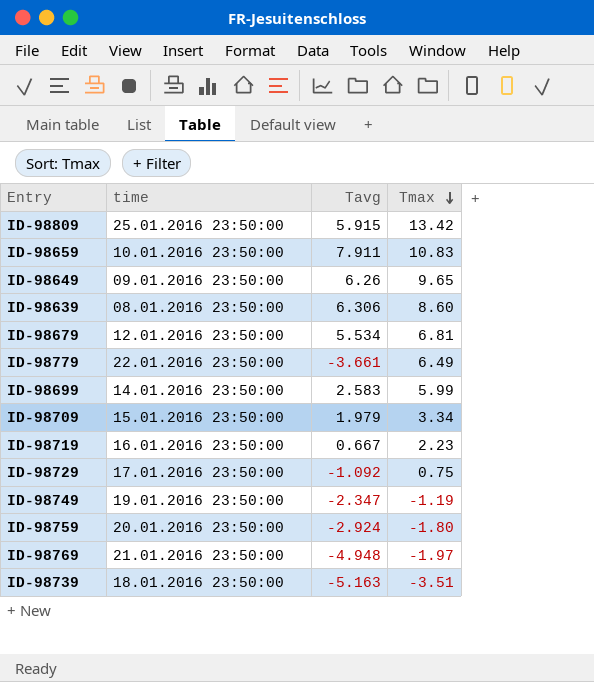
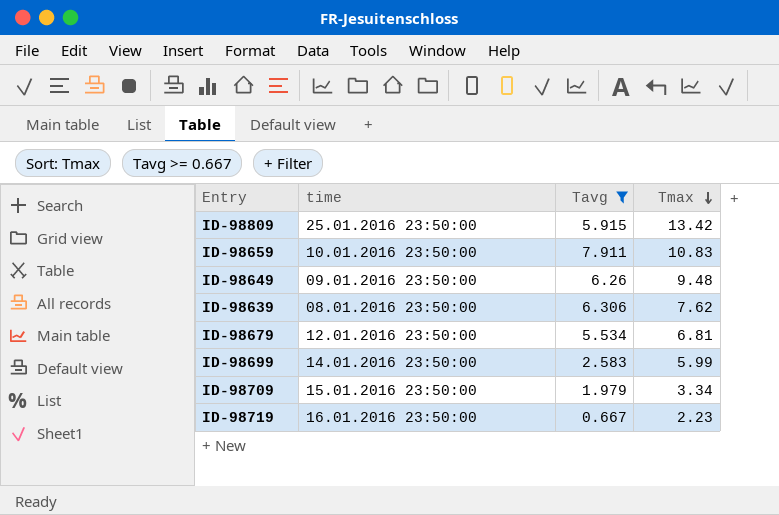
filter: none -> Tavg >= 0.667
ID-98649 | Tmax: 9.65 -> 9.48
ID-98639 | Tmax: 8.60 -> 7.62

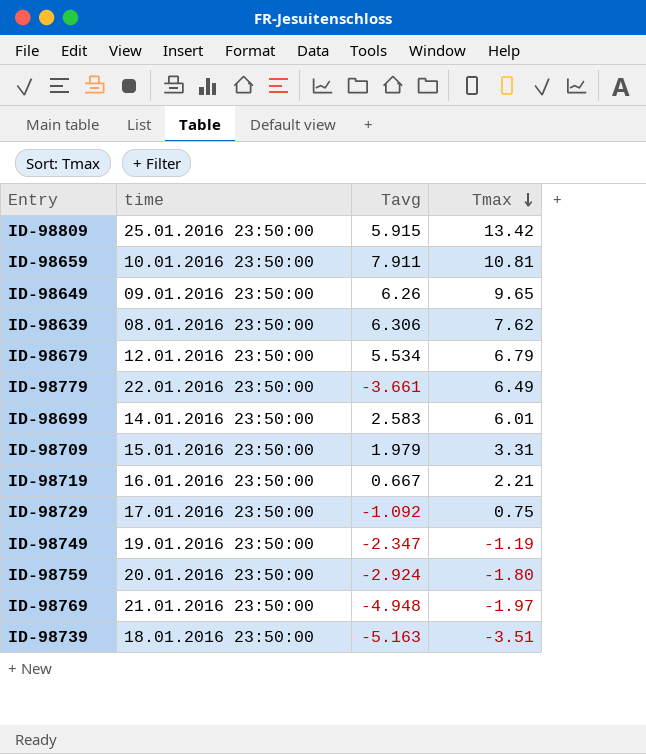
filter: Tavg >= 0.667 -> none
ID-98659 | Tmax: 10.83 -> 10.81
ID-98649 | Tmax: 9.48 -> 9.65
ID-98679 | Tmax: 6.81 -> 6.79
ID-98699 | Tmax: 5.99 -> 6.01
ID-98709 | Tmax: 3.34 -> 3.31
ID-98719 | Tmax: 2.23 -> 2.21

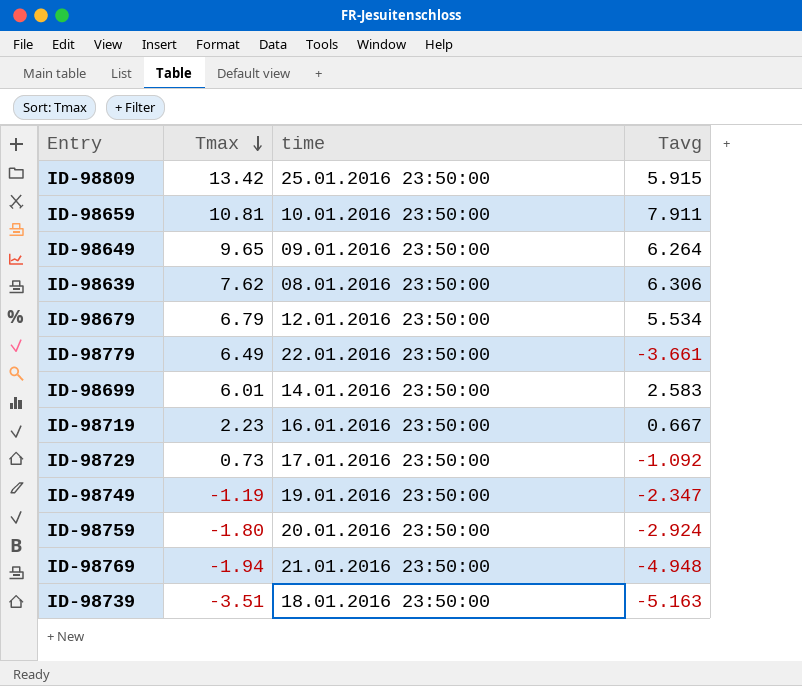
column Tmax | position: 4 -> 2
row ID-98709: 15.01.2016 23:50:00 | 1.979 | 3.31 -> none
ID-98649 | Tavg: 6.26 -> 6.264
ID-98719 | Tmax: 2.21 -> 2.23
ID-98729 | Tmax: 0.75 -> 0.73
ID-98769 | Tmax: -1.97 -> -1.94

